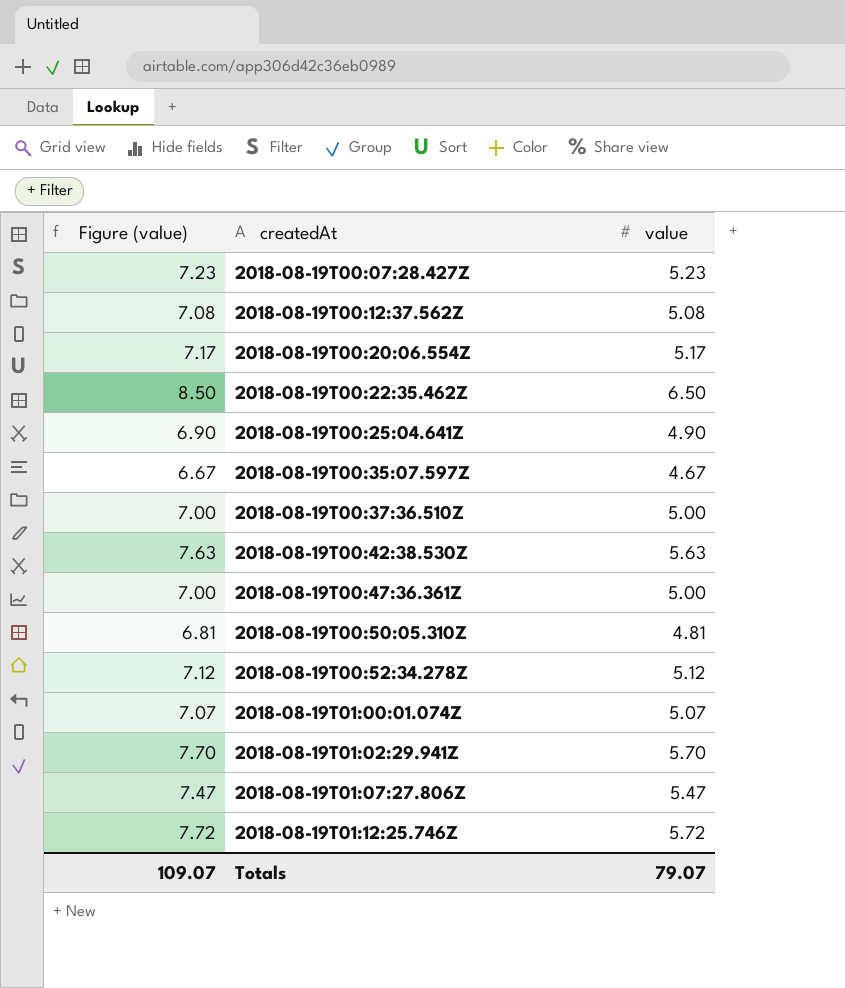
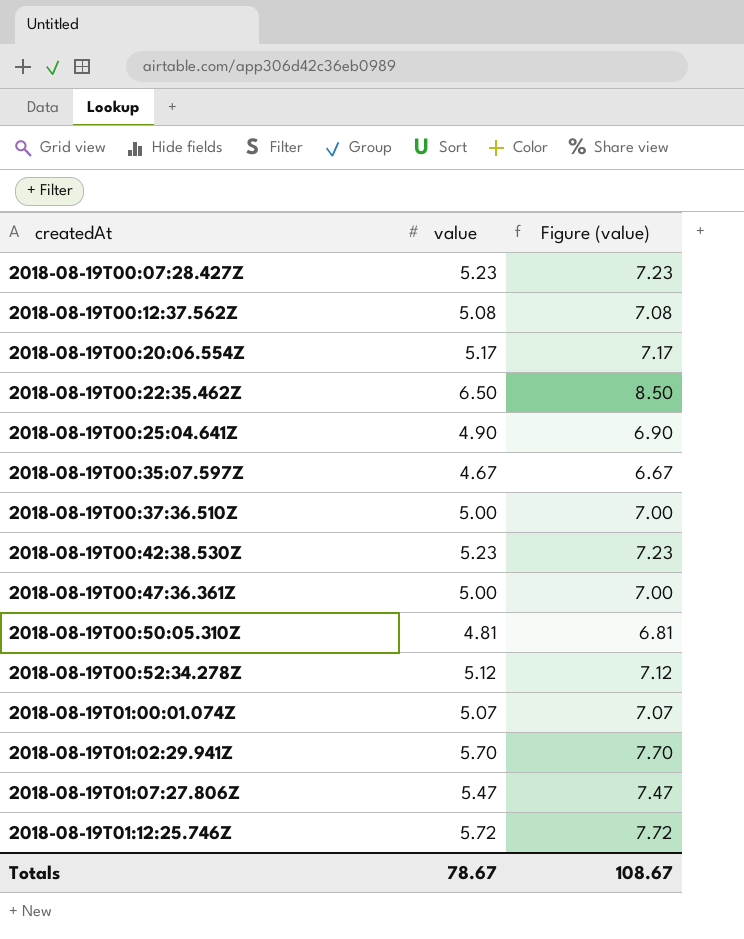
column Figure (value) | position: 1 -> 3
2018-08-19T00:42:38.530Z | value: 5.63 -> 5.23
2018-08-19T00:42:38.530Z | Figure (value): 7.63 -> 7.23
Totals | value: 79.07 -> 78.67
Totals | Figure (value): 109.07 -> 108.67

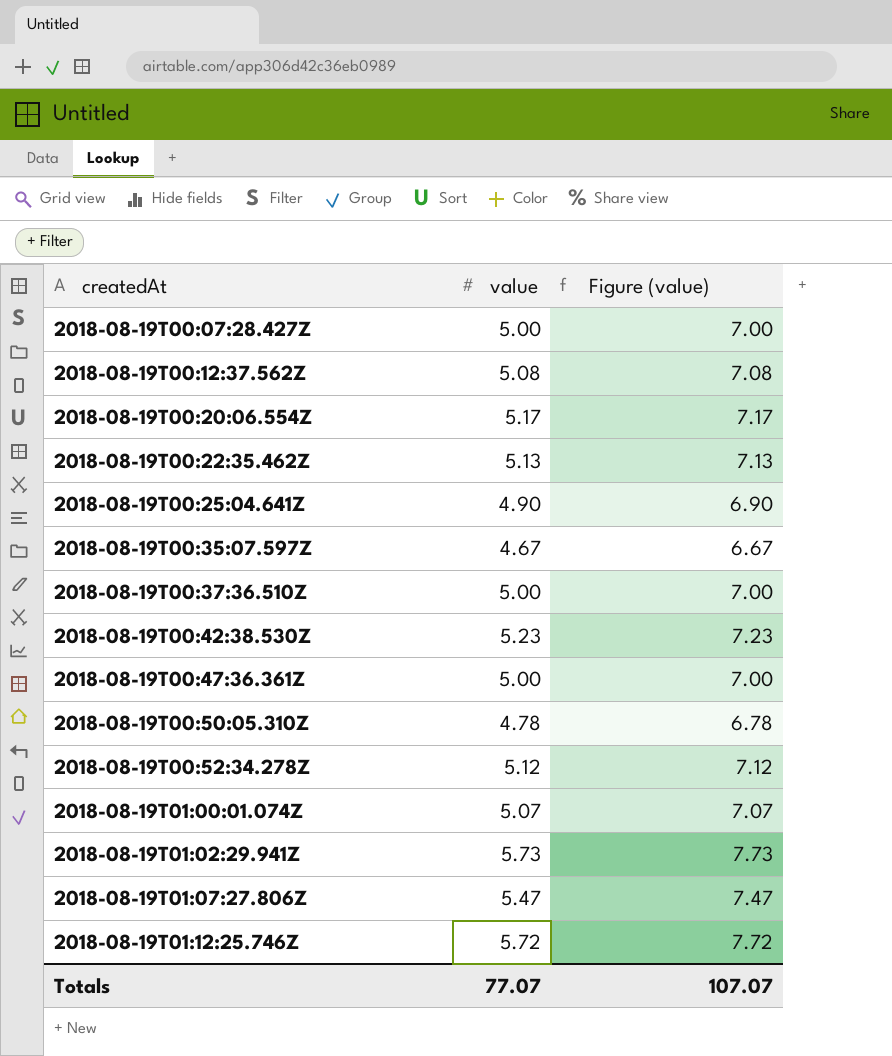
2018-08-19T00:07:28.427Z | value: 5.23 -> 5.00
2018-08-19T00:07:28.427Z | Figure (value): 7.23 -> 7.00
2018-08-19T00:22:35.462Z | value: 6.50 -> 5.13
2018-08-19T00:22:35.462Z | Figure (value): 8.50 -> 7.13
2018-08-19T00:50:05.310Z | value: 4.81 -> 4.78
2018-08-19T00:50:05.310Z | Figure (value): 6.81 -> 6.78
2018-08-19T01:02:29.941Z | value: 5.70 -> 5.73
2018-08-19T01:02:29.941Z | Figure (value): 7.70 -> 7.73
Totals | value: 78.67 -> 77.07
Totals | Figure (value): 108.67 -> 107.07

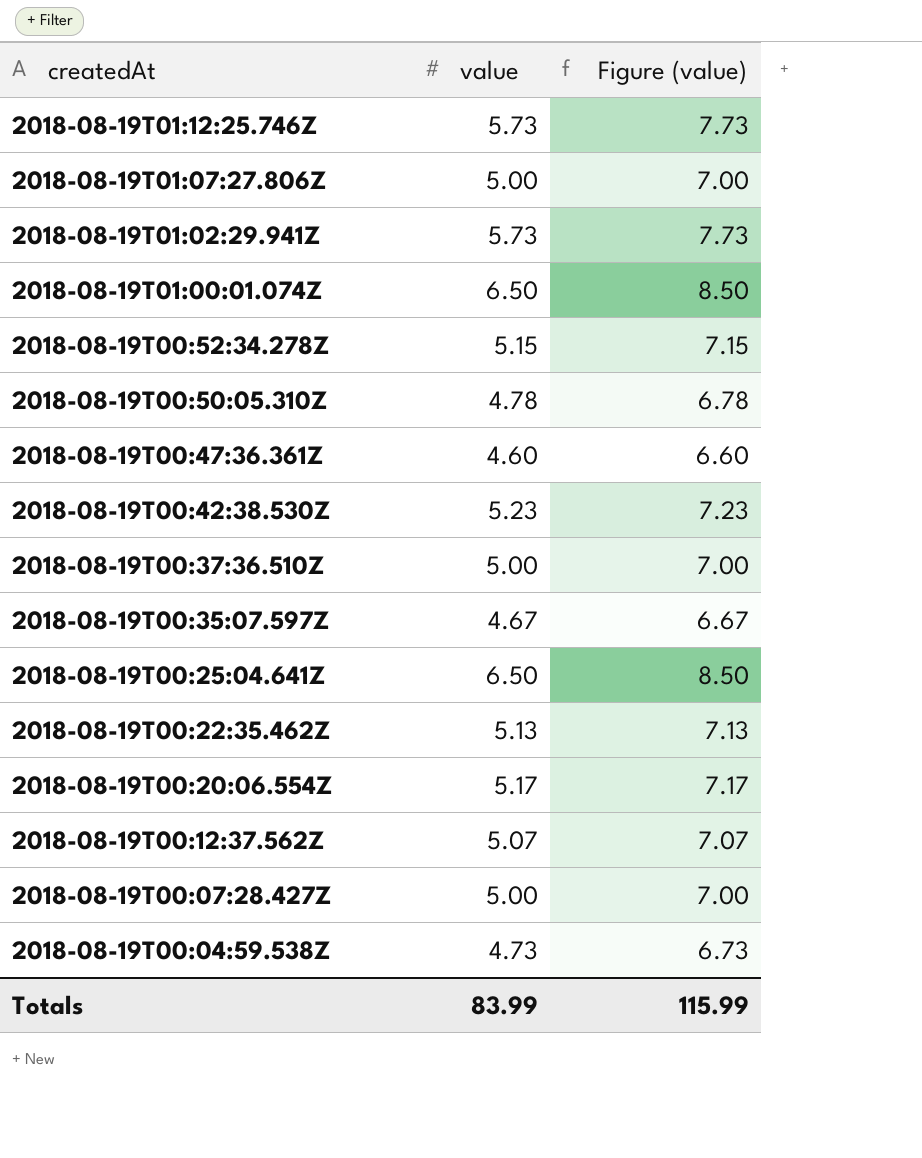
row order: createdAt ascending -> createdAt descending
2018-08-19T01:12:25.746Z | value: 5.72 -> 5.73
2018-08-19T01:12:25.746Z | Figure (value): 7.72 -> 7.73
2018-08-19T01:07:27.806Z | value: 5.47 -> 5.00
2018-08-19T01:07:27.806Z | Figure (value): 7.47 -> 7.00
2018-08-19T01:00:01.074Z | value: 5.07 -> 6.50
2018-08-19T01:00:01.074Z | Figure (value): 7.07 -> 8.50
2018-08-19T00:52:34.278Z | value: 5.12 -> 5.15
2018-08-19T00:52:34.278Z | Figure (value): 7.12 -> 7.15
2018-08-19T00:47:36.361Z | value: 5.00 -> 4.60
2018-08-19T00:47:36.361Z | Figure (value): 7.00 -> 6.60
2018-08-19T00:25:04.641Z | value: 4.90 -> 6.50
2018-08-19T00:25:04.641Z | Figure (value): 6.90 -> 8.50
2018-08-19T00:12:37.562Z | value: 5.08 -> 5.07
2018-08-19T00:12:37.562Z | Figure (value): 7.08 -> 7.07
row 2018-08-19T00:04:59.538Z: none -> 4.73 | 6.73
Totals | value: 77.07 -> 83.99
Totals | Figure (value): 107.07 -> 115.99

